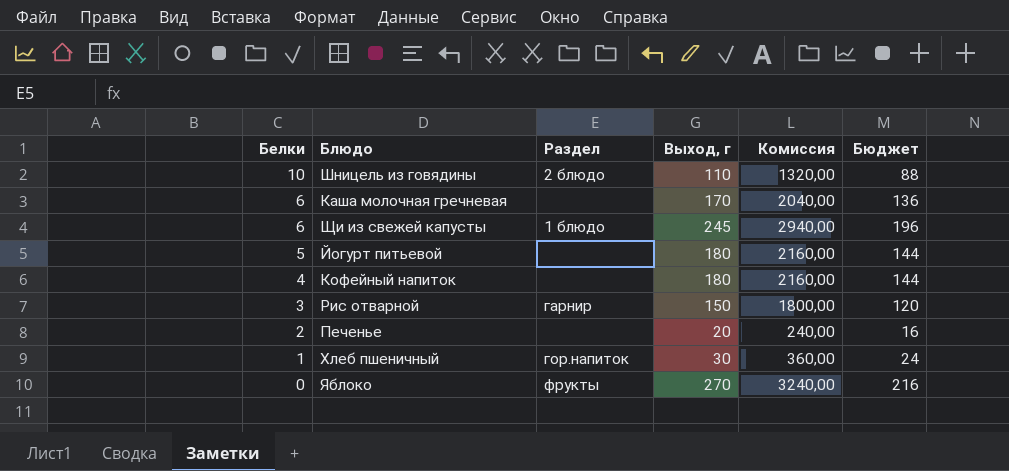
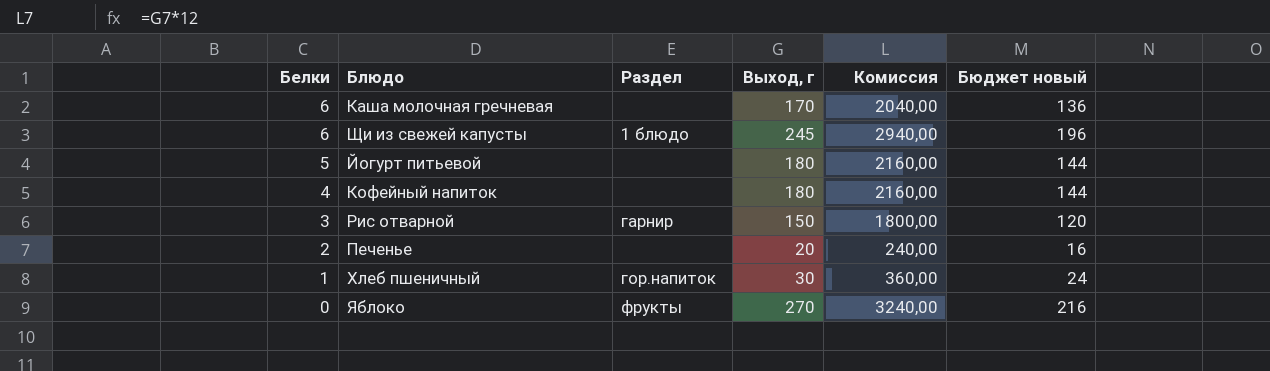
column name: Бюджет -> Бюджет новый
row Шницель из говядины: 10 | 2 блюдо | 110 | 1320,00 | 88 -> none

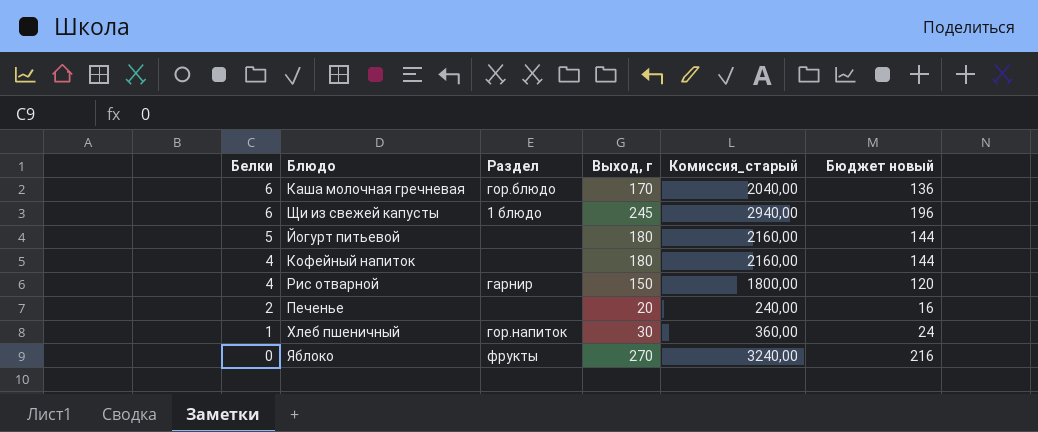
column name: Комиссия -> Комиссия_старый
Каша молочная гречневая | Раздел: none -> гор.блюдо
Рис отварной | Белки: 3 -> 4

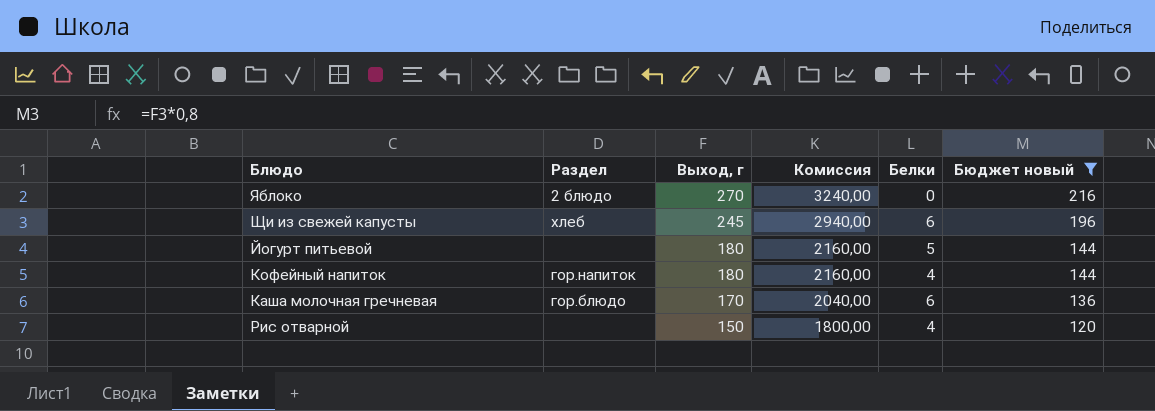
filter: none -> Бюджет новый >= 120
row order: Белки descending -> Выход, г descending
column name: Комиссия_старый -> Комиссия
column Белки | position: 1 -> 5
Яблоко | Раздел: фрукты -> 2 блюдо
Щи из свежей капусты | Раздел: 1 блюдо -> хлеб
Кофейный напиток | Раздел: none -> гор.напиток
Рис отварной | Раздел: гарнир -> none

